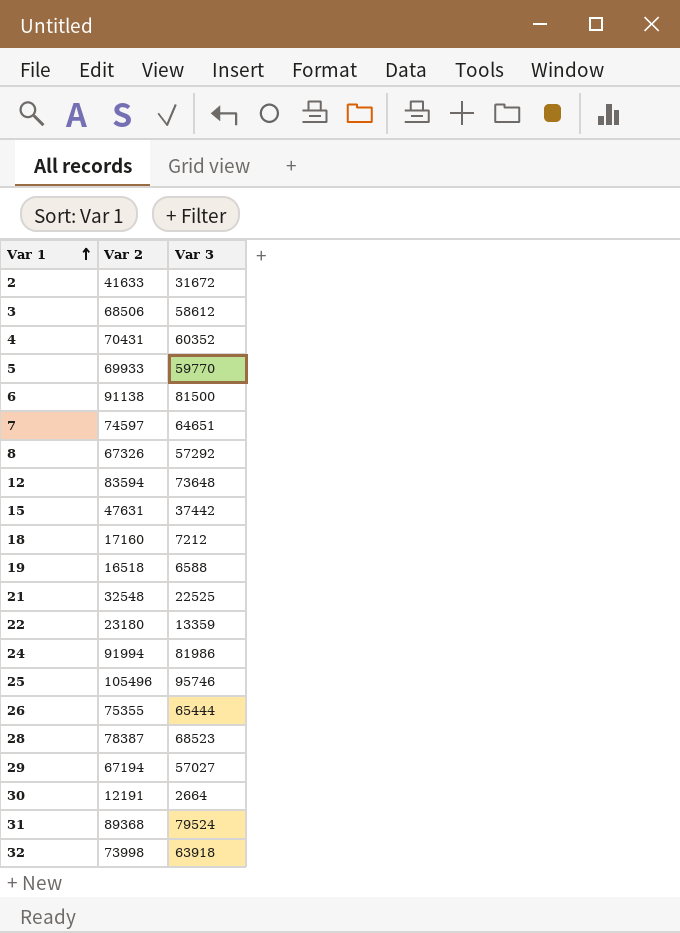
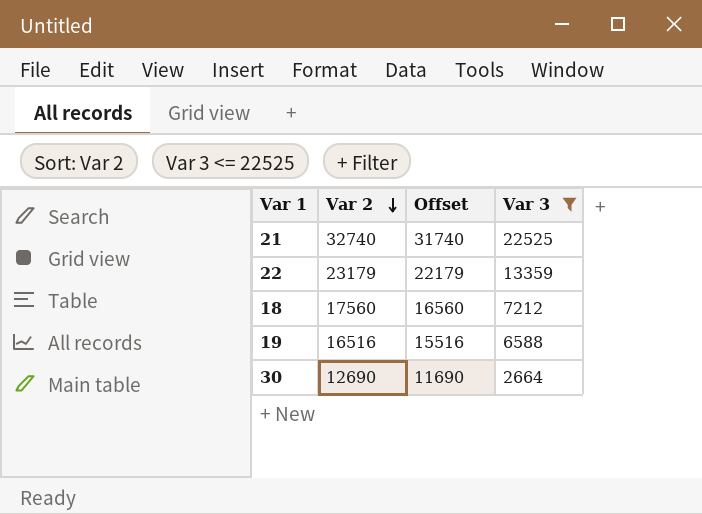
filter: none -> Var 3 <= 22525
row order: Var 1 ascending -> Var 2 descending
column Offset | formula: none -> [Var 2] - 1000
21 | Var 2: 32548 -> 32740
22 | Var 2: 23180 -> 23179
18 | Var 2: 17160 -> 17560
19 | Var 2: 16518 -> 16516
30 | Var 2: 12191 -> 12690

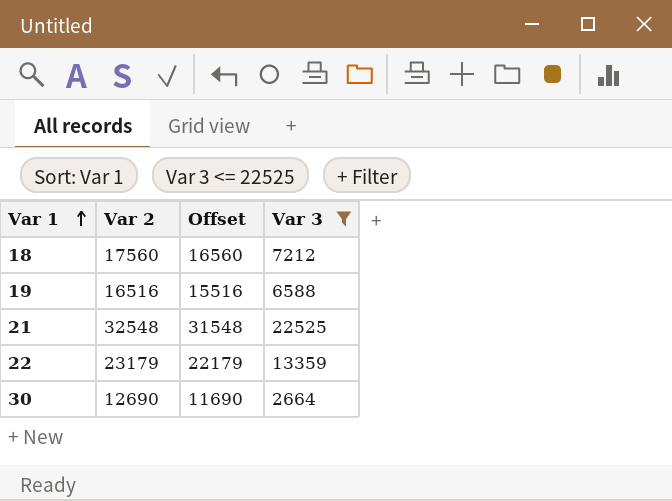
row order: Var 2 descending -> Var 1 ascending
21 | Var 2: 32740 -> 32548
21 | Offset: 31740 -> 31548

